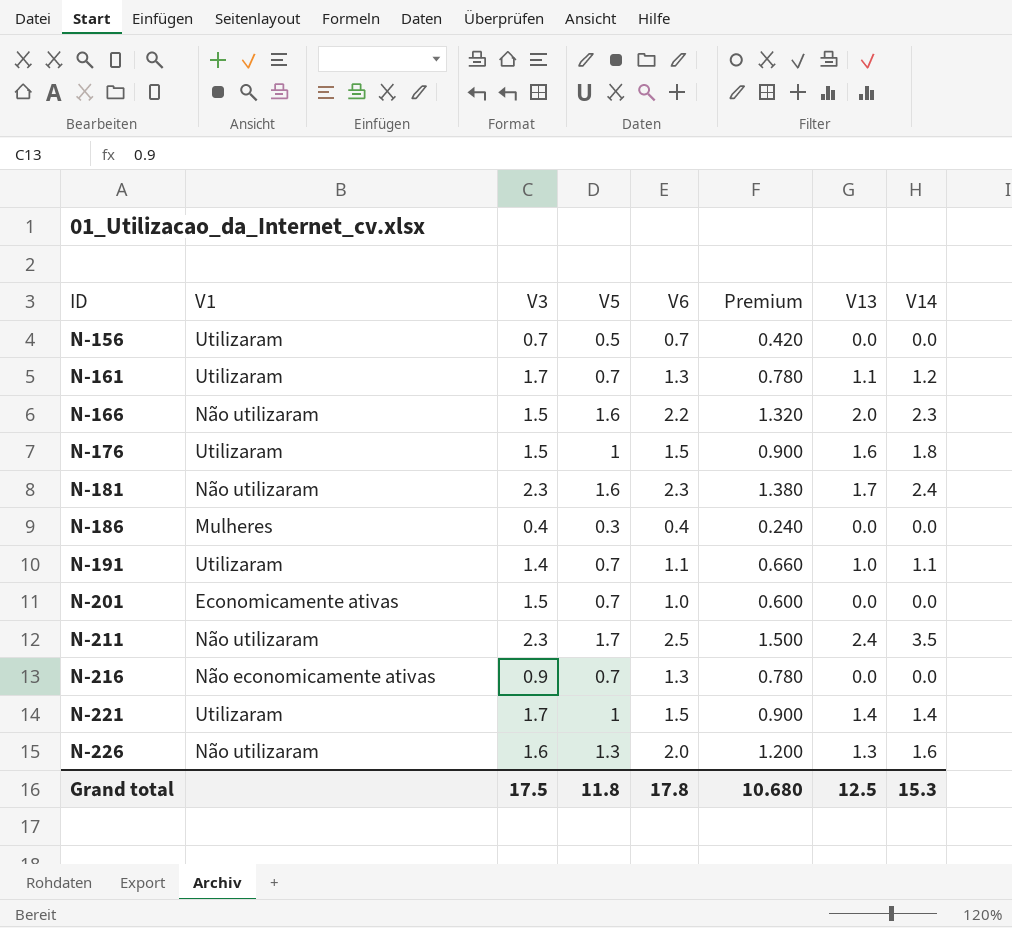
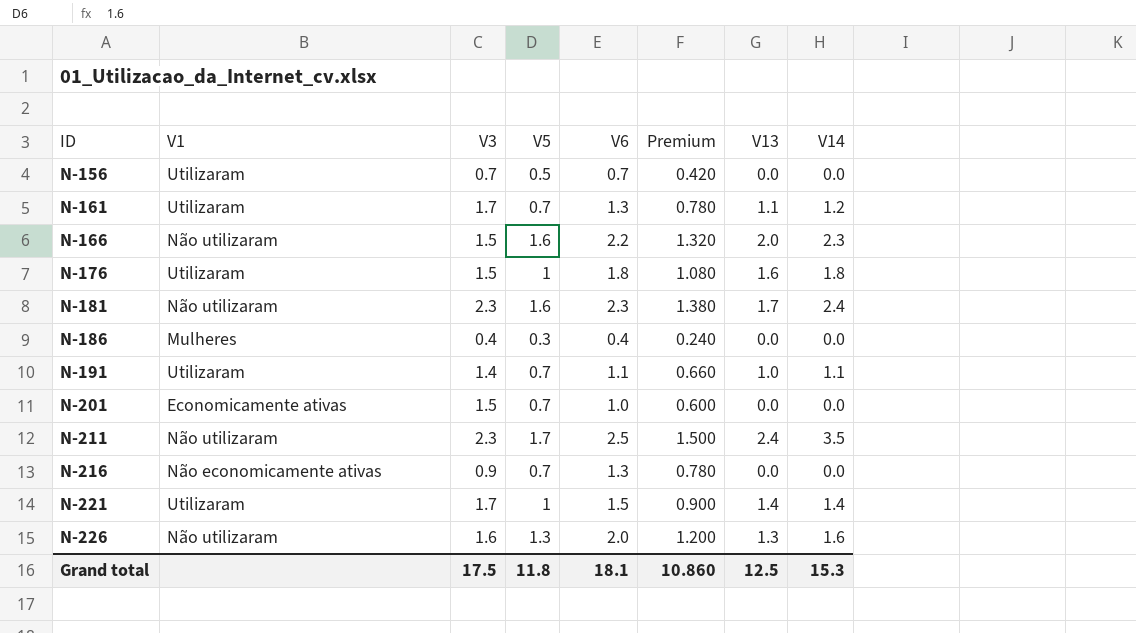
N-176 | V6: 1.5 -> 1.8
N-176 | Premium: 0.900 -> 1.080
Grand total | V6: 17.8 -> 18.1
Grand total | Premium: 10.680 -> 10.860

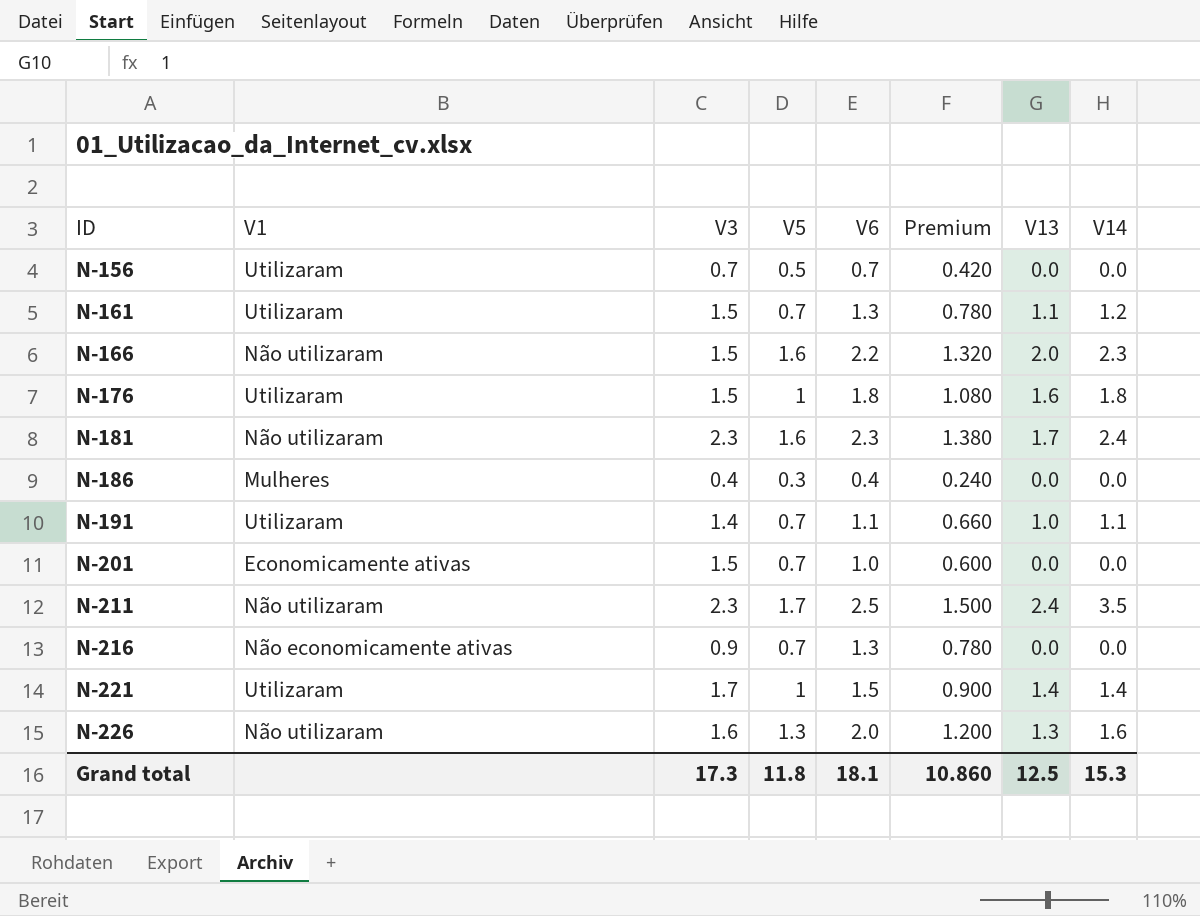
N-161 | V3: 1.7 -> 1.5
Grand total | V3: 17.5 -> 17.3

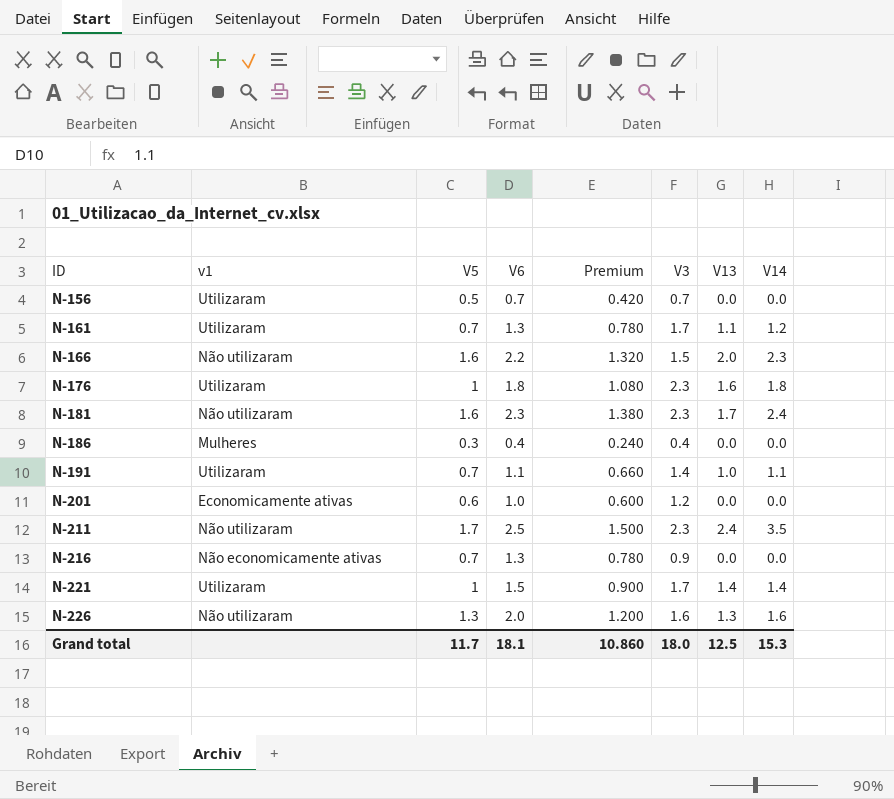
column name: V1 -> v1
column V3 | position: 3 -> 6
N-161 | V3: 1.5 -> 1.7
N-176 | V3: 1.5 -> 2.3
N-201 | V5: 0.7 -> 0.6
N-201 | V3: 1.5 -> 1.2
Grand total | V5: 11.8 -> 11.7
Grand total | V3: 17.3 -> 18.0

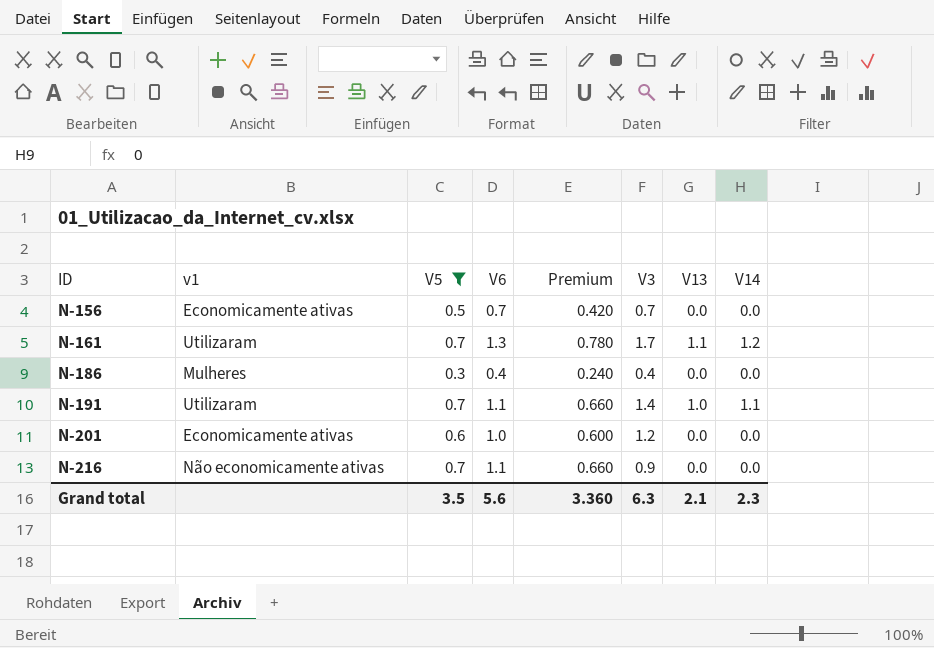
filter: none -> V5 <= 0.7
N-156 | v1: Utilizaram -> Economicamente ativas
N-216 | V6: 1.3 -> 1.1
N-216 | Premium: 0.780 -> 0.660
Grand total | V5: 11.7 -> 3.5
Grand total | V6: 18.1 -> 5.6
Grand total | Premium: 10.860 -> 3.360
Grand total | V3: 18.0 -> 6.3
Grand total | V13: 12.5 -> 2.1
Grand total | V14: 15.3 -> 2.3

